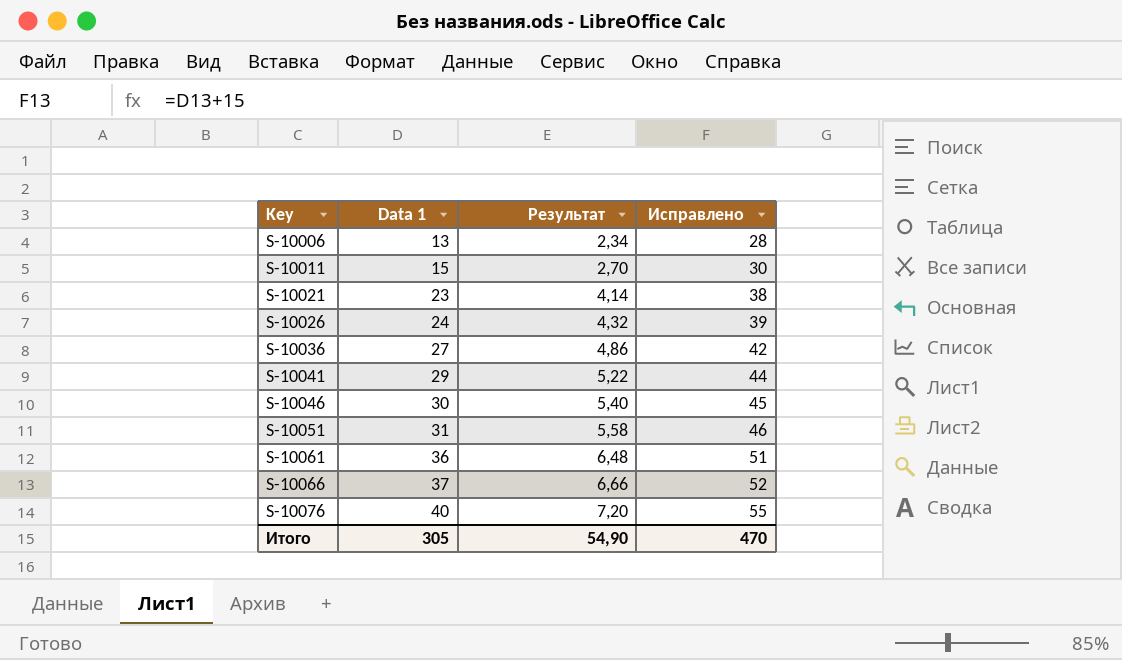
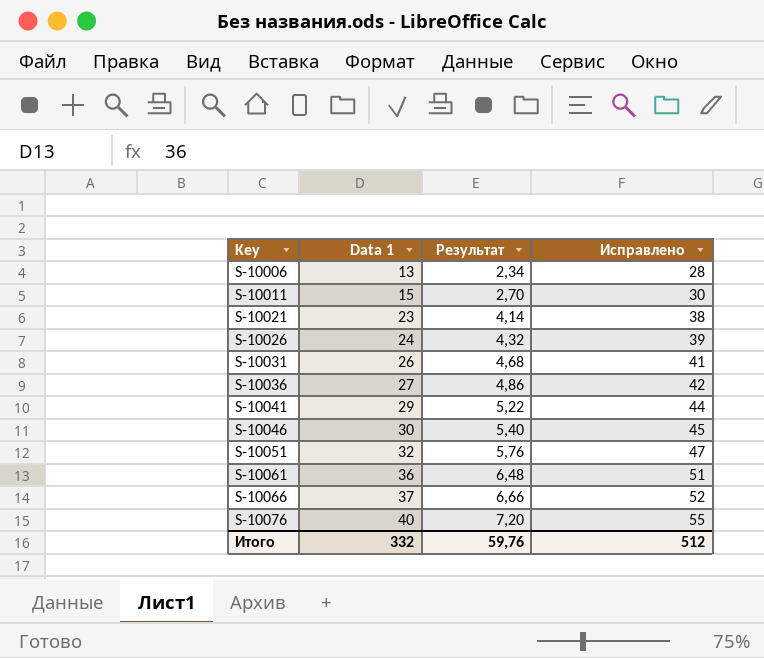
row S-10031: none -> 26 | 4,68 | 41
S-10051 | Data 1: 31 -> 32
S-10051 | Результат: 5,58 -> 5,76
S-10051 | Исправлено: 46 -> 47
Итого | Data 1: 305 -> 332
Итого | Результат: 54,90 -> 59,76
Итого | Исправлено: 470 -> 512

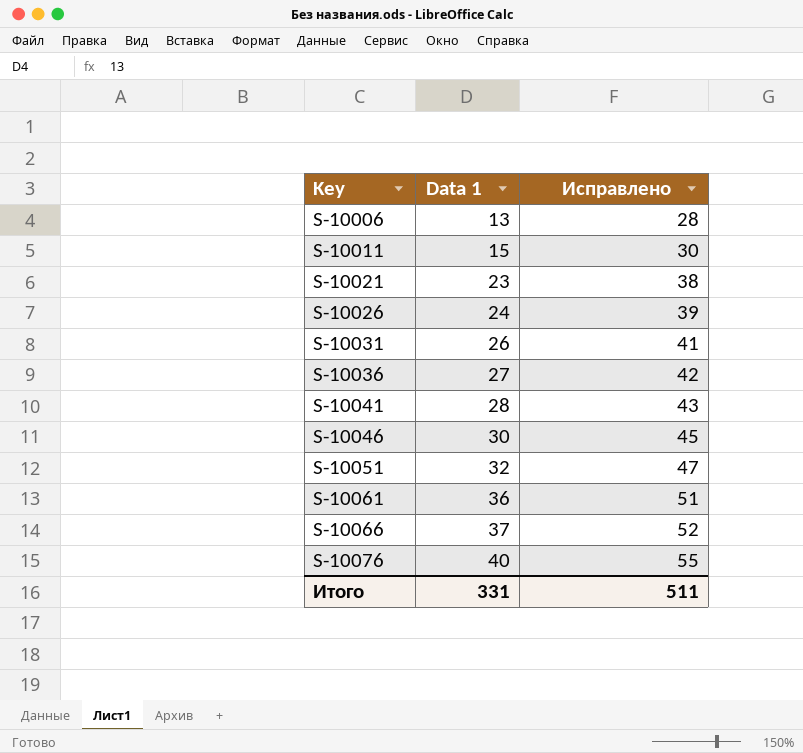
column Результат | formula: [Data 1] * 0,18 -> none
S-10041 | Data 1: 29 -> 28
S-10041 | Исправлено: 44 -> 43
Итого | Data 1: 332 -> 331
Итого | Исправлено: 512 -> 511

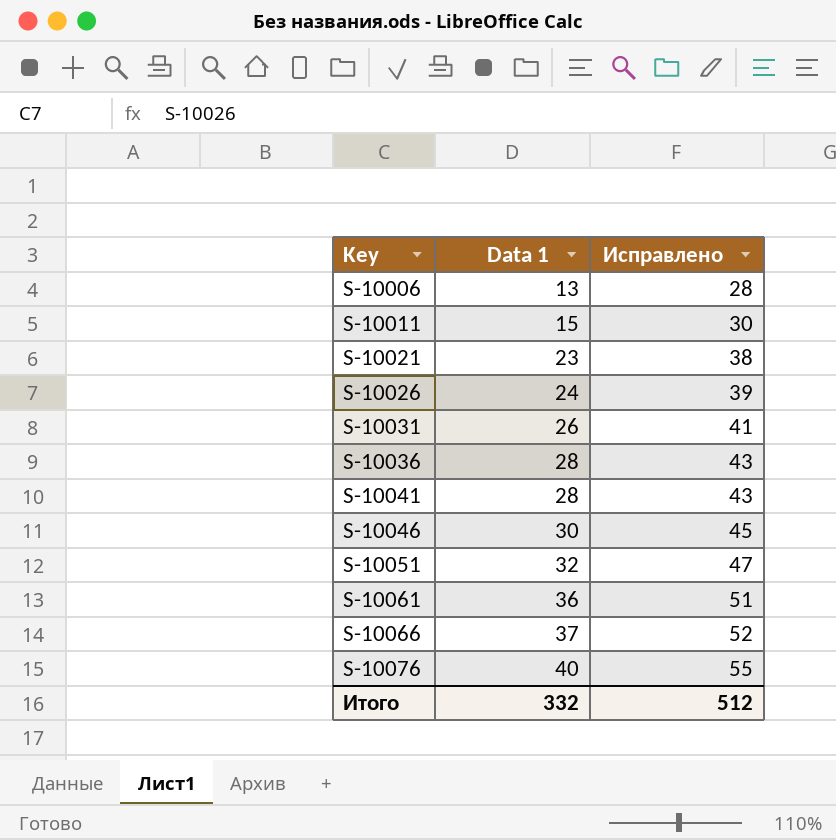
S-10036 | Data 1: 27 -> 28
S-10036 | Исправлено: 42 -> 43
Итого | Data 1: 331 -> 332
Итого | Исправлено: 511 -> 512

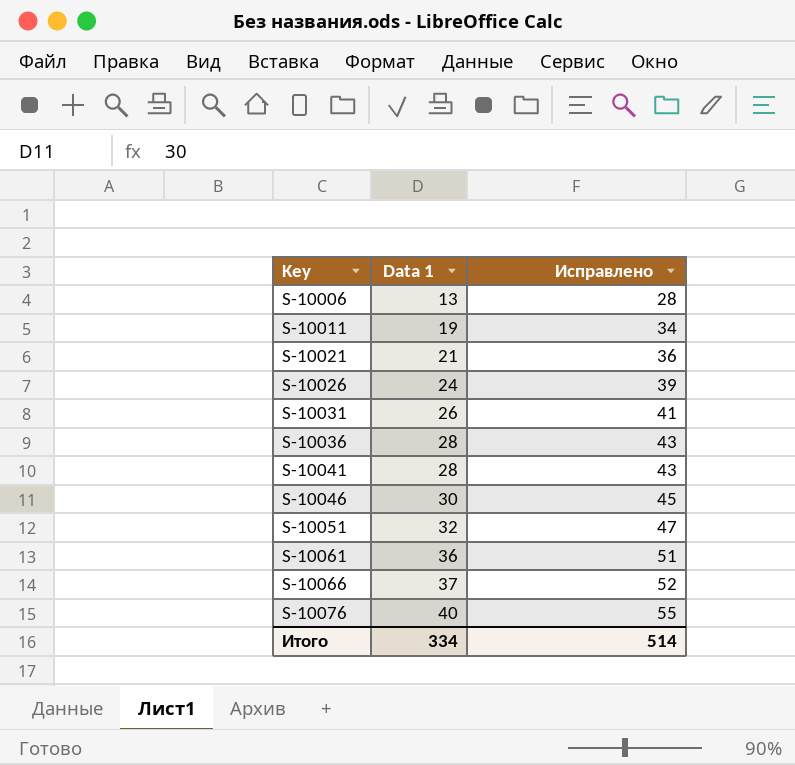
S-10011 | Data 1: 15 -> 19
S-10011 | Исправлено: 30 -> 34
S-10021 | Data 1: 23 -> 21
S-10021 | Исправлено: 38 -> 36
Итого | Data 1: 332 -> 334
Итого | Исправлено: 512 -> 514

